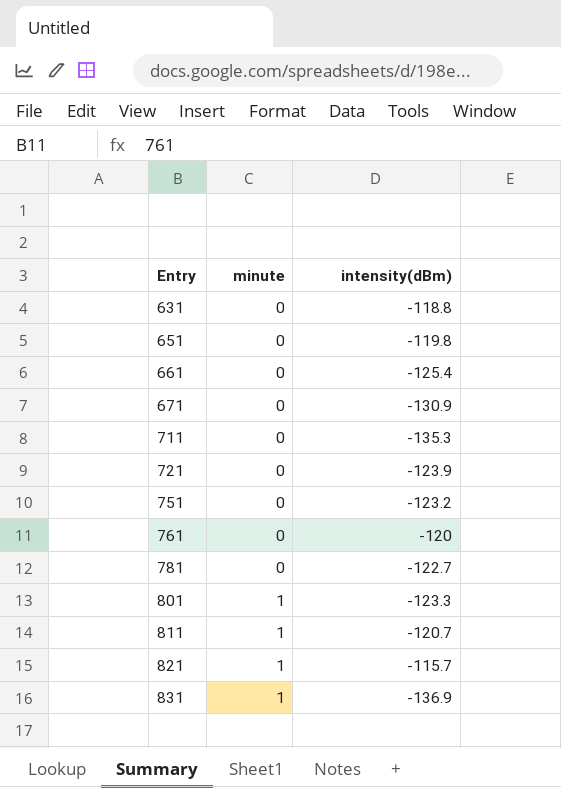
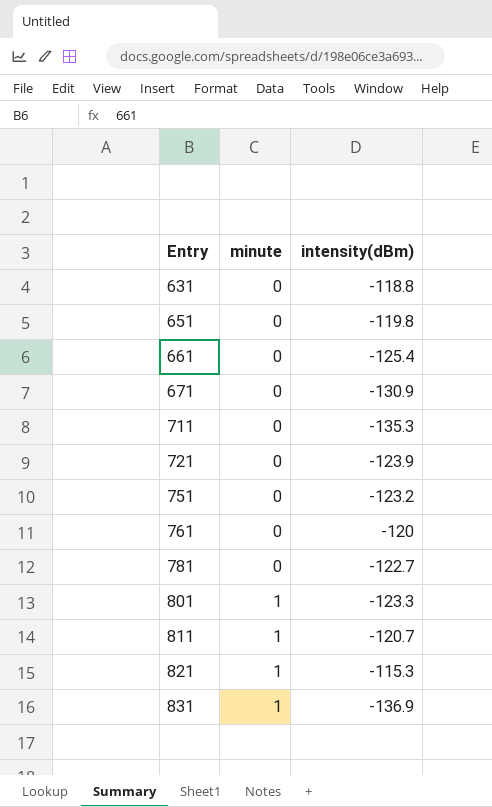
821 | intensity(dBm): -115.7 -> -115.3

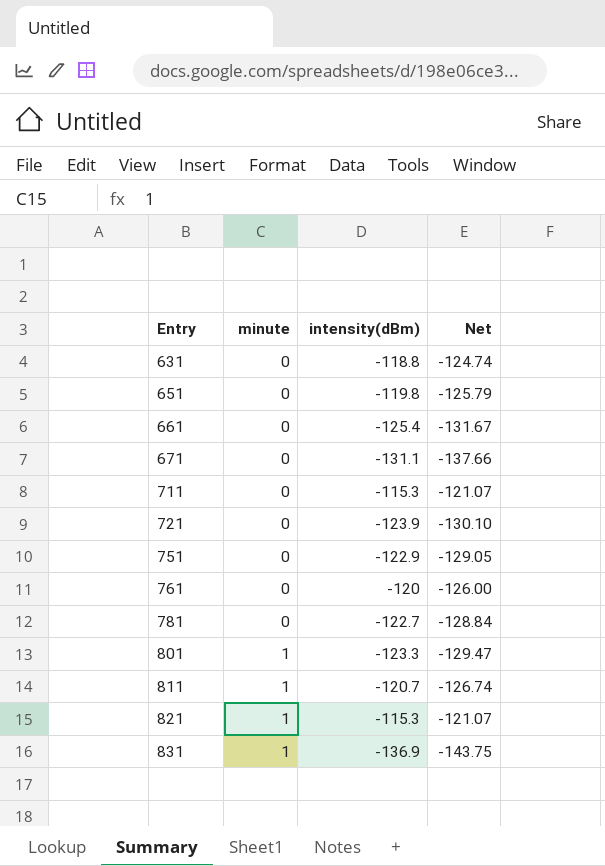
column Net | formula: none -> [intensity(dBm)] * 1.05
671 | intensity(dBm): -130.9 -> -131.1
711 | intensity(dBm): -135.3 -> -115.3
751 | intensity(dBm): -123.2 -> -122.9

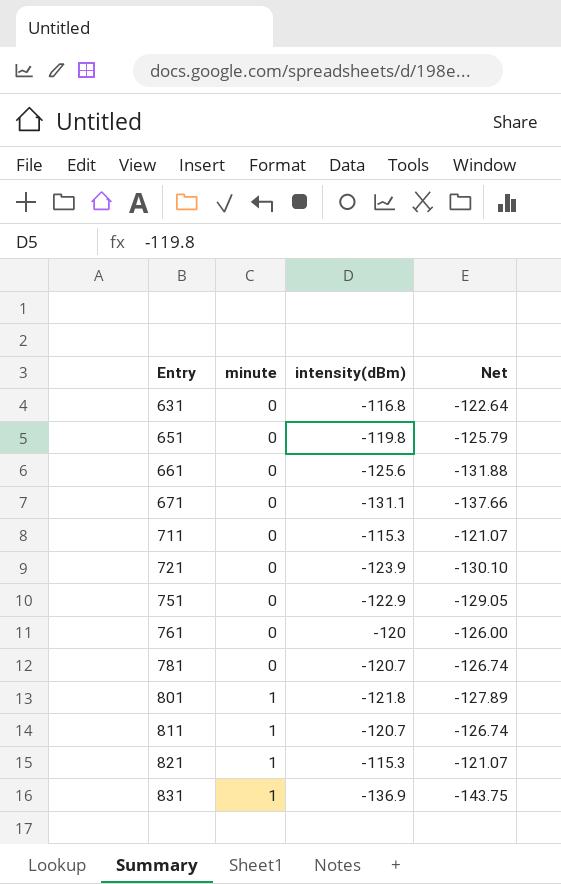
631 | intensity(dBm): -118.8 -> -116.8
631 | Net: -124.74 -> -122.64
661 | intensity(dBm): -125.4 -> -125.6
661 | Net: -131.67 -> -131.88
781 | intensity(dBm): -122.7 -> -120.7
781 | Net: -128.84 -> -126.74
801 | intensity(dBm): -123.3 -> -121.8
801 | Net: -129.47 -> -127.89

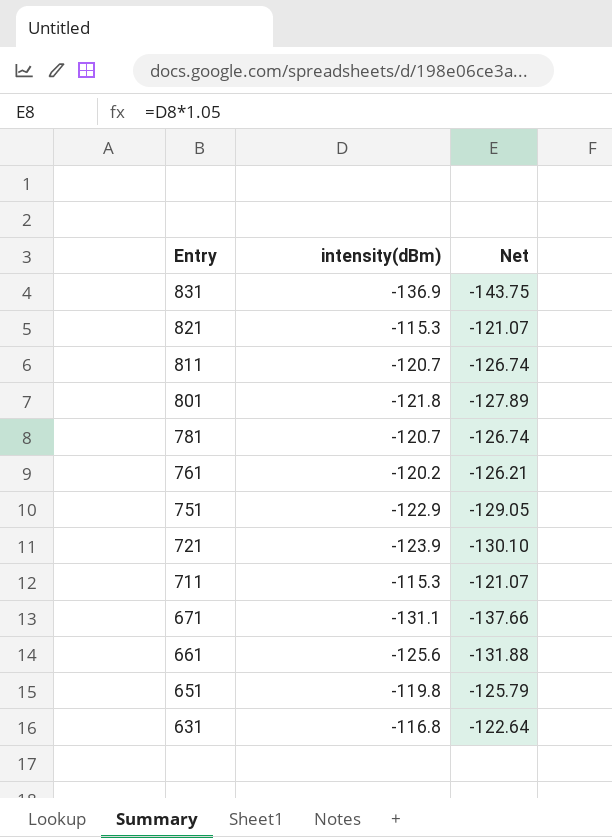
row order: Entry ascending -> Entry descending
column minute | position: 2 -> none
761 | intensity(dBm): -120 -> -120.2
761 | Net: -126.00 -> -126.21

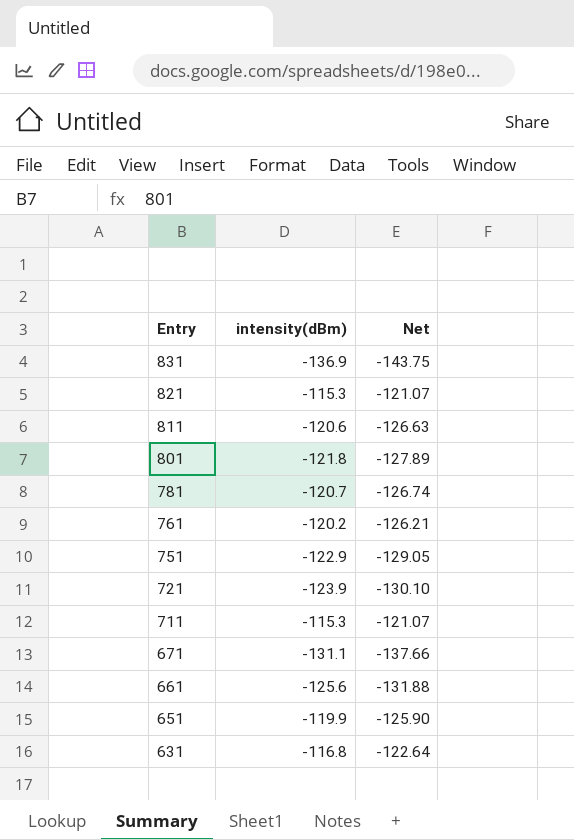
811 | intensity(dBm): -120.7 -> -120.6
811 | Net: -126.74 -> -126.63
651 | intensity(dBm): -119.8 -> -119.9
651 | Net: -125.79 -> -125.90

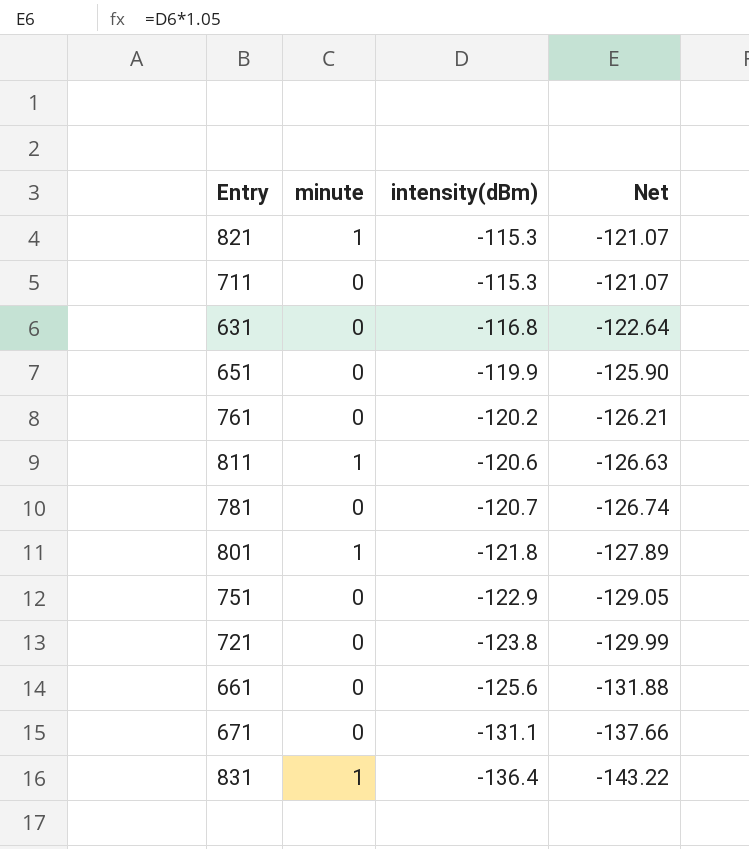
row order: Entry descending -> intensity(dBm) descending
column minute | position: none -> 2
721 | intensity(dBm): -123.9 -> -123.8
721 | Net: -130.10 -> -129.99
831 | intensity(dBm): -136.9 -> -136.4
831 | Net: -143.75 -> -143.22

